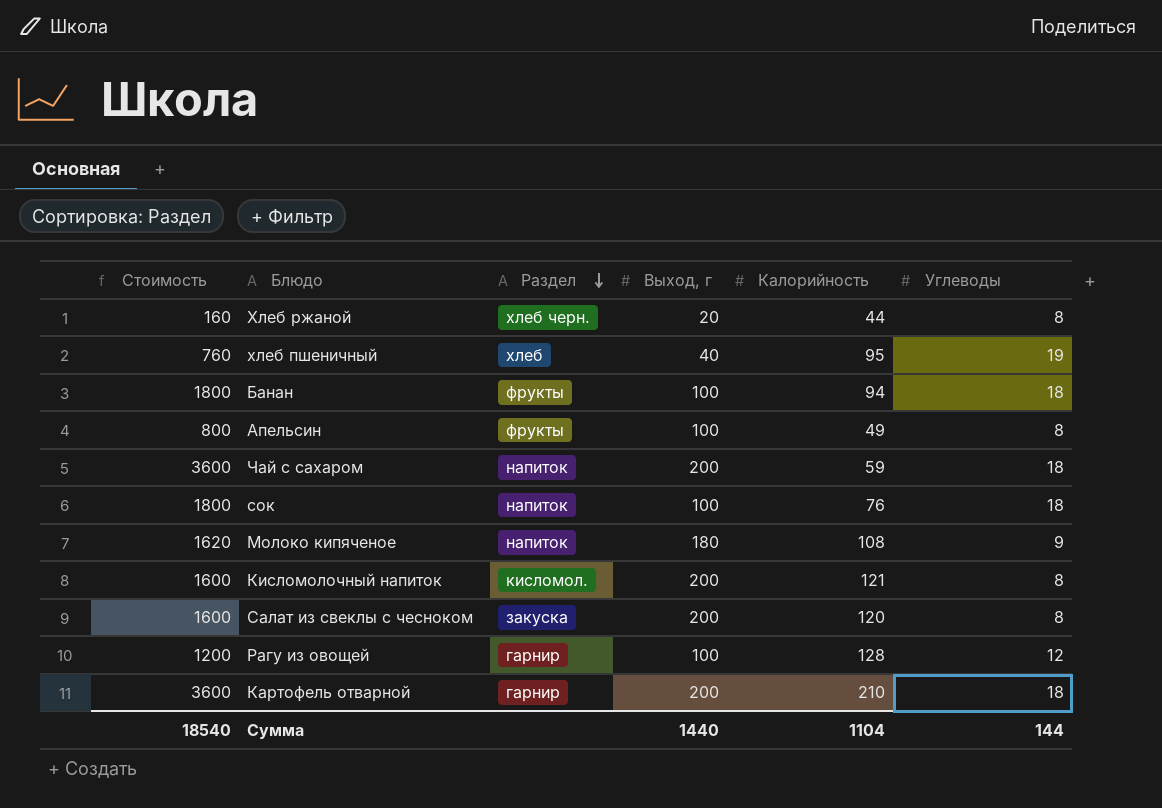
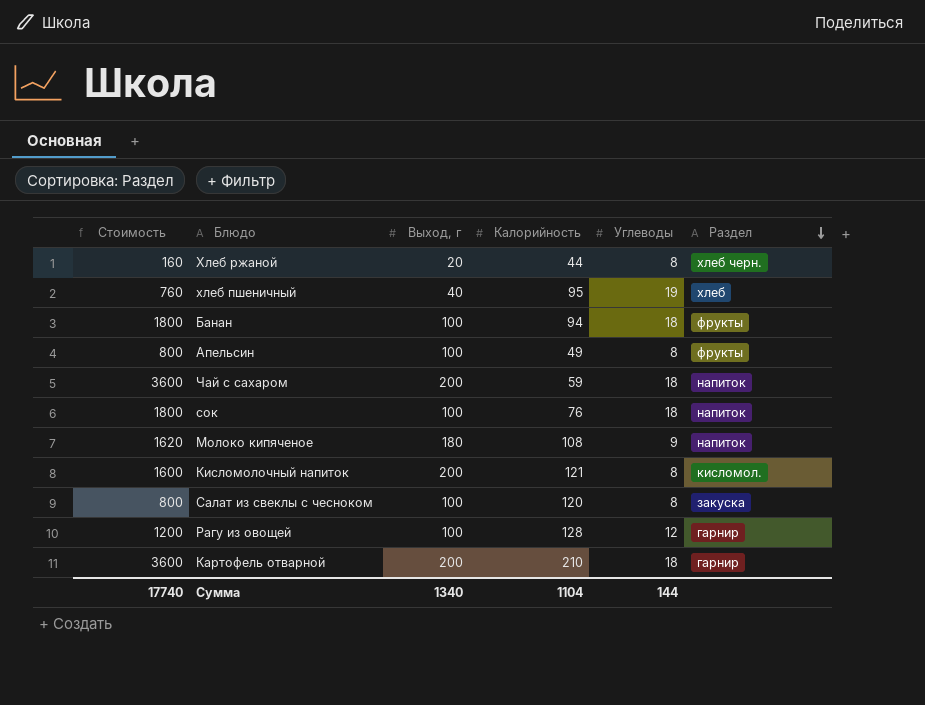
column Раздел | position: 3 -> 6
Салат из свеклы с чесноком | Стоимость: 1600 -> 800
Салат из свеклы с чесноком | Выход, г: 200 -> 100
Сумма | Стоимость: 18540 -> 17740
Сумма | Выход, г: 1440 -> 1340

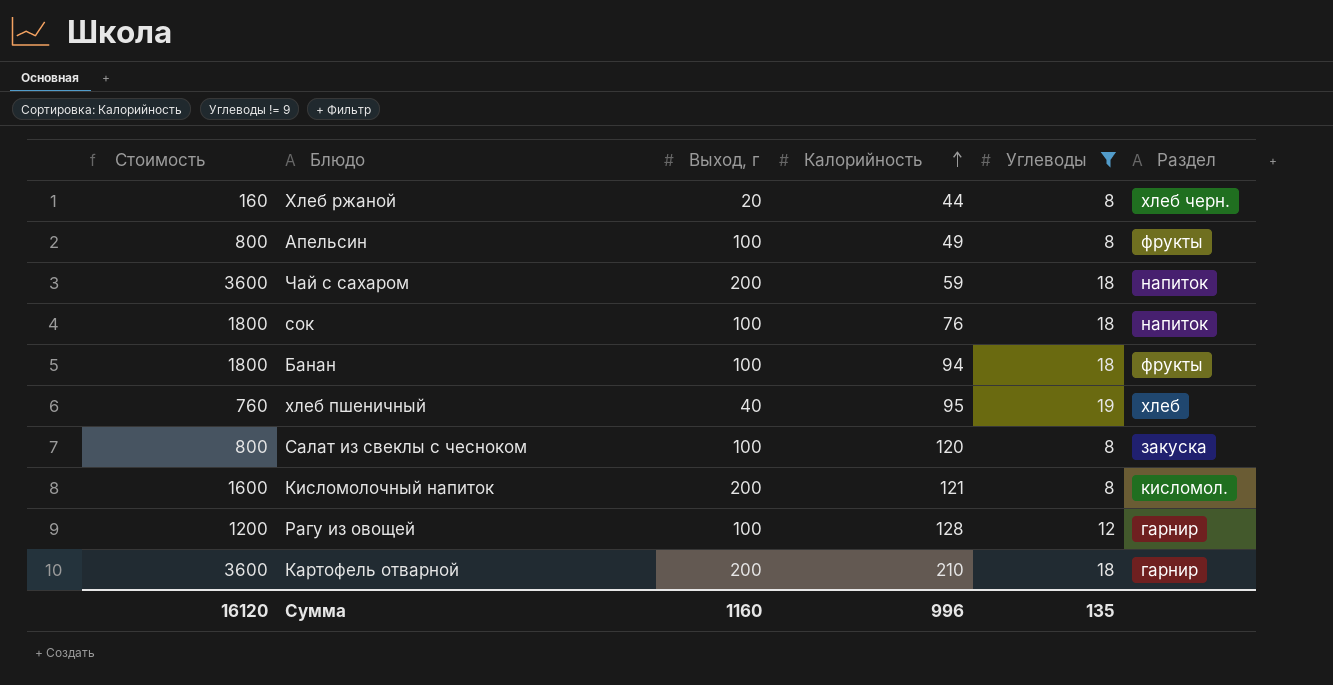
filter: none -> Углеводы != 9
row order: Раздел descending -> Калорийность ascending
Сумма | Стоимость: 17740 -> 16120
Сумма | Выход, г: 1340 -> 1160
Сумма | Калорийность: 1104 -> 996
Сумма | Углеводы: 144 -> 135

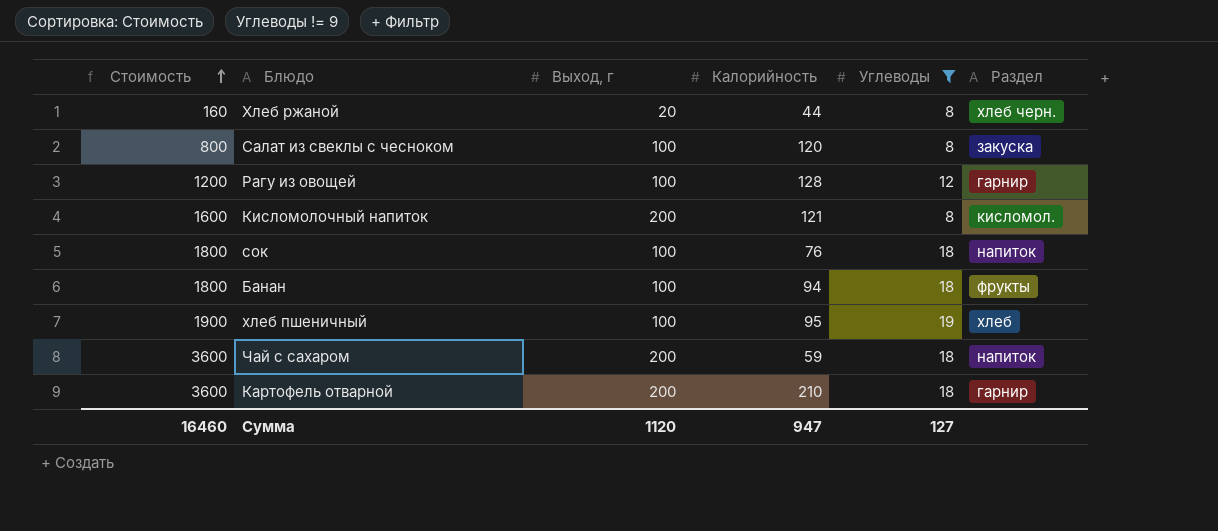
row order: Калорийность ascending -> Стоимость ascending
row Апельсин: 800 | 100 | 49 | 8 | фрукты -> none
хлеб пшеничный | Стоимость: 760 -> 1900
хлеб пшеничный | Выход, г: 40 -> 100
Сумма | Стоимость: 16120 -> 16460
Сумма | Выход, г: 1160 -> 1120
Сумма | Калорийность: 996 -> 947
Сумма | Углеводы: 135 -> 127

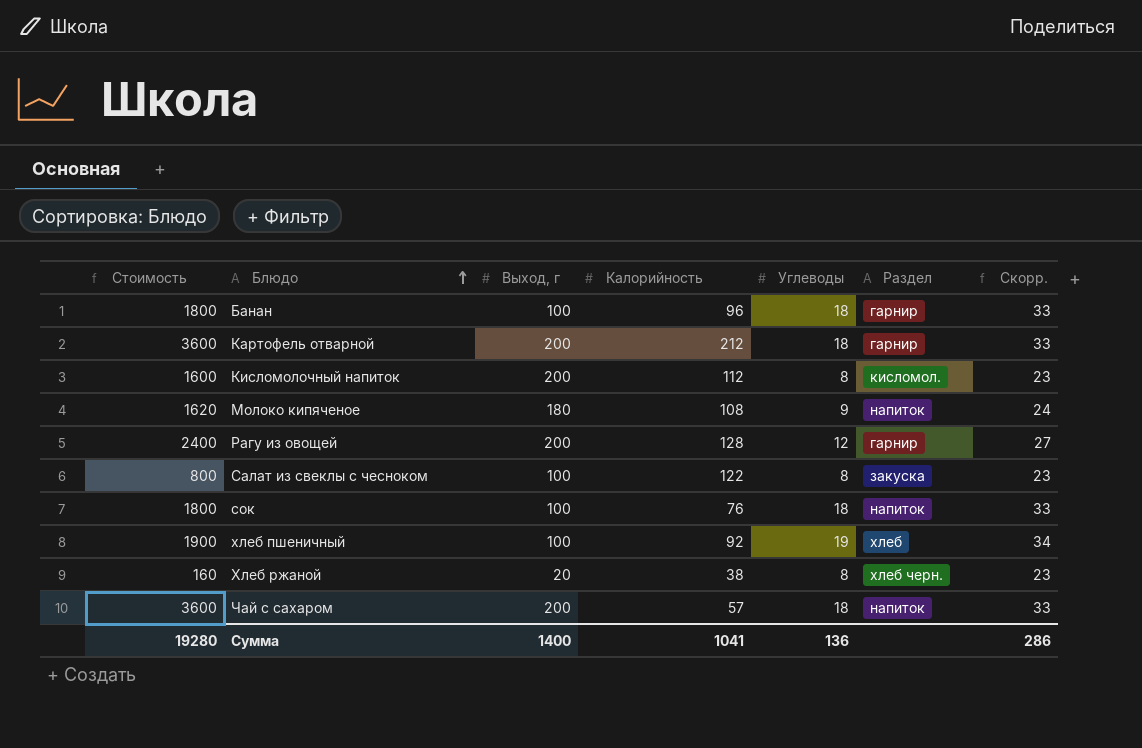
filter: Углеводы != 9 -> none
row order: Стоимость ascending -> Блюдо ascending
column Скорр. | formula: none -> [Углеводы] + 15
Банан | Калорийность: 94 -> 96
Банан | Раздел: фрукты -> гарнир
Картофель отварной | Калорийность: 210 -> 212
Кисломолочный напиток | Калорийность: 121 -> 112
Рагу из овощей | Стоимость: 1200 -> 2400
Рагу из овощей | Выход, г: 100 -> 200
Салат из свеклы с чесноком | Калорийность: 120 -> 122
хлеб пшеничный | Калорийность: 95 -> 92
Хлеб ржаной | Калорийность: 44 -> 38
Чай с сахаром | Калорийность: 59 -> 57
Сумма | Стоимость: 16460 -> 19280
Сумма | Выход, г: 1120 -> 1400
Сумма | Калорийность: 947 -> 1041
Сумма | Углеводы: 127 -> 136

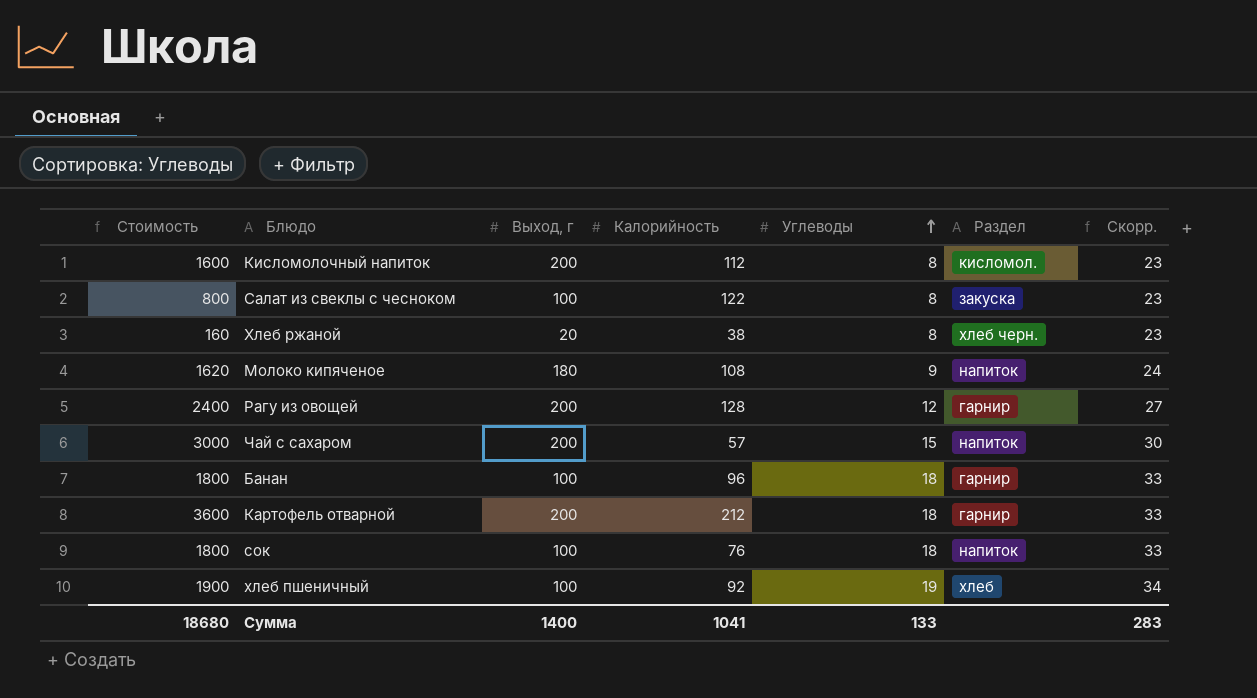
row order: Блюдо ascending -> Углеводы ascending
Чай с сахаром | Стоимость: 3600 -> 3000
Чай с сахаром | Углеводы: 18 -> 15
Чай с сахаром | Скорр.: 33 -> 30
Сумма | Стоимость: 19280 -> 18680
Сумма | Углеводы: 136 -> 133
Сумма | Скорр.: 286 -> 283

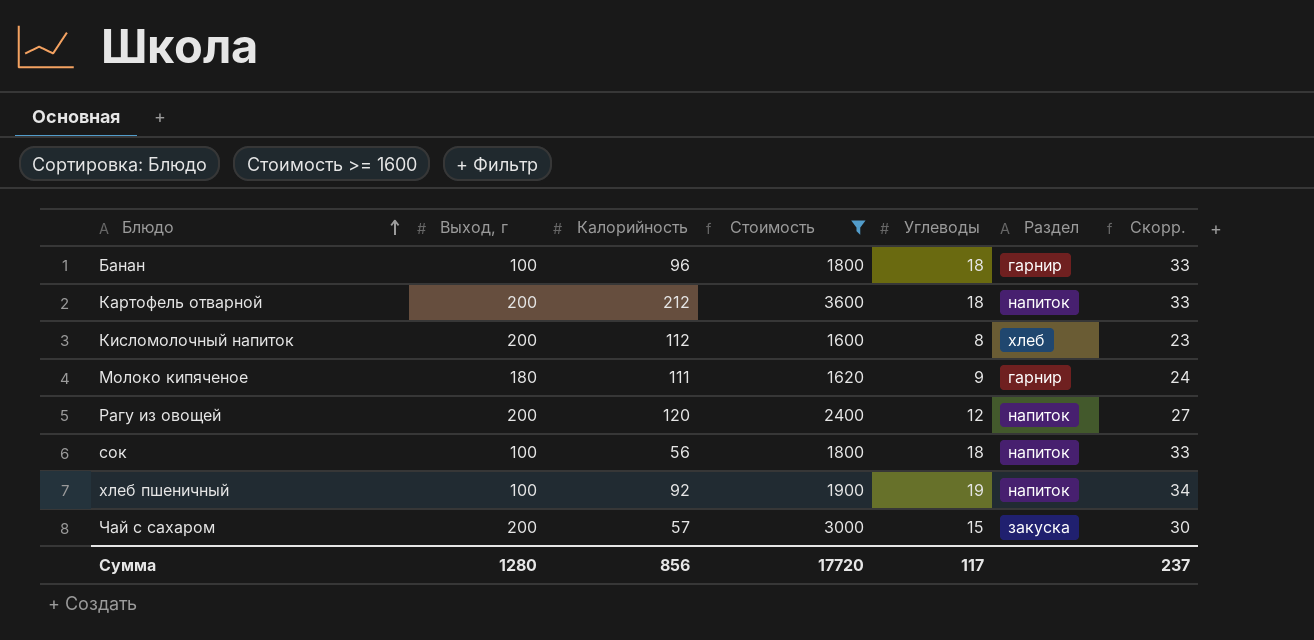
filter: none -> Стоимость >= 1600
row order: Углеводы ascending -> Блюдо ascending
column Стоимость | position: 1 -> 4
Картофель отварной | Раздел: гарнир -> напиток
Кисломолочный напиток | Раздел: кисломол. -> хлеб
Молоко кипяченое | Калорийность: 108 -> 111
Молоко кипяченое | Раздел: напиток -> гарнир
Рагу из овощей | Калорийность: 128 -> 120
Рагу из овощей | Раздел: гарнир -> напиток
сок | Калорийность: 76 -> 56
хлеб пшеничный | Раздел: хлеб -> напиток
Чай с сахаром | Раздел: напиток -> закуска
Сумма | Выход, г: 1400 -> 1280
Сумма | Калорийность: 1041 -> 856
Сумма | Стоимость: 18680 -> 17720
Сумма | Углеводы: 133 -> 117
Сумма | Скорр.: 283 -> 237

